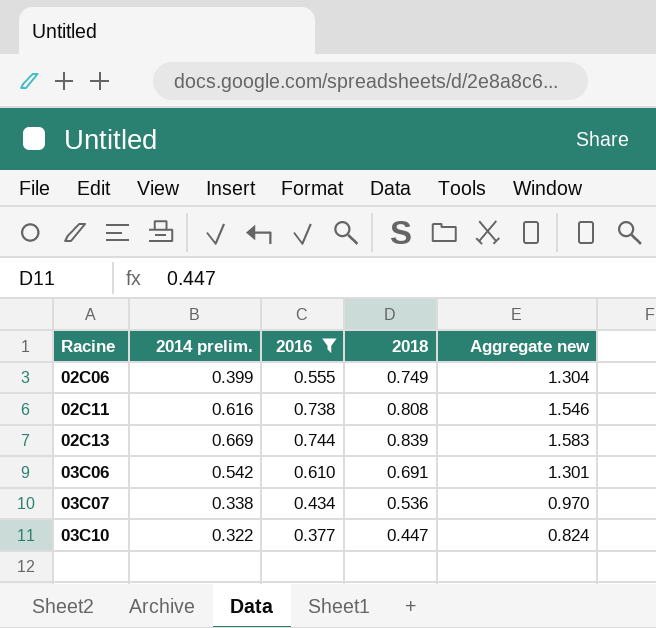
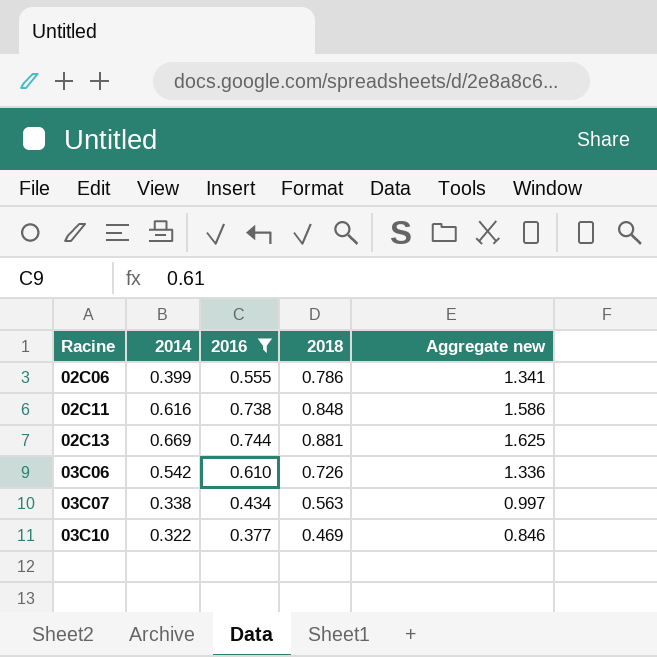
column name: 2014 prelim. -> 2014
02C06 | 2018: 0.749 -> 0.786
02C06 | Aggregate new: 1.304 -> 1.341
02C11 | 2018: 0.808 -> 0.848
02C11 | Aggregate new: 1.546 -> 1.586
02C13 | 2018: 0.839 -> 0.881
02C13 | Aggregate new: 1.583 -> 1.625
03C06 | 2018: 0.691 -> 0.726
03C06 | Aggregate new: 1.301 -> 1.336
03C07 | 2018: 0.536 -> 0.563
03C07 | Aggregate new: 0.970 -> 0.997
03C10 | 2018: 0.447 -> 0.469
03C10 | Aggregate new: 0.824 -> 0.846

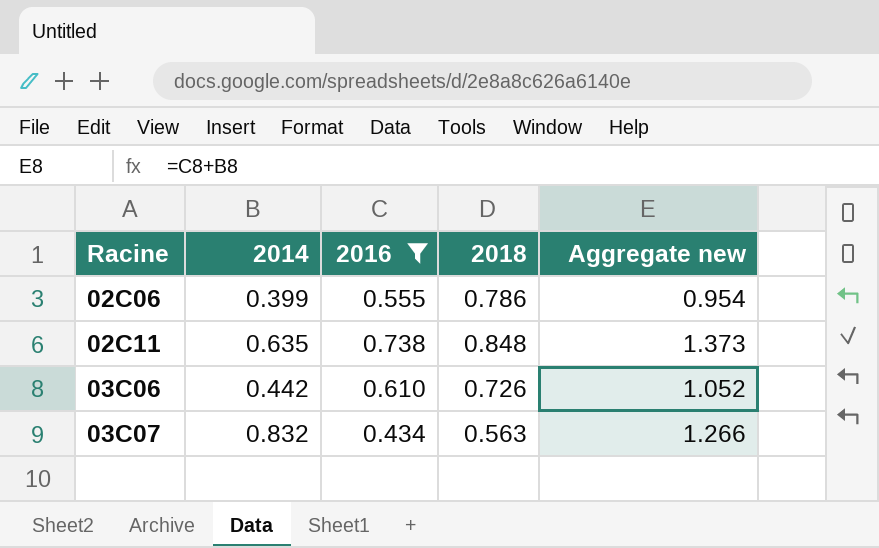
column Aggregate new | formula: [2016] + [2018] -> [2014] + [2016]
row 02C13: 0.669 | 0.744 | 0.881 | 1.625 -> none
row 03C10: 0.322 | 0.377 | 0.469 | 0.846 -> none
02C11 | 2014: 0.616 -> 0.635
03C06 | 2014: 0.542 -> 0.442
03C07 | 2014: 0.338 -> 0.832

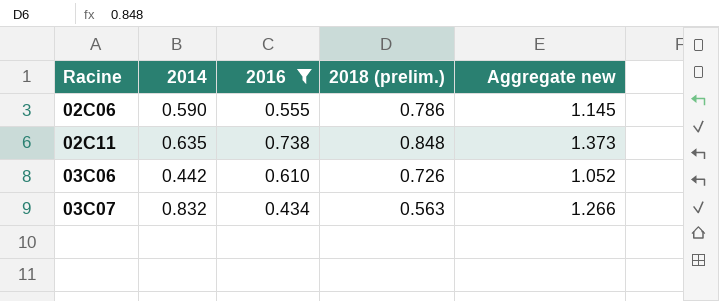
column name: 2018 -> 2018 (prelim.)
02C06 | 2014: 0.399 -> 0.590
02C06 | Aggregate new: 0.954 -> 1.145

